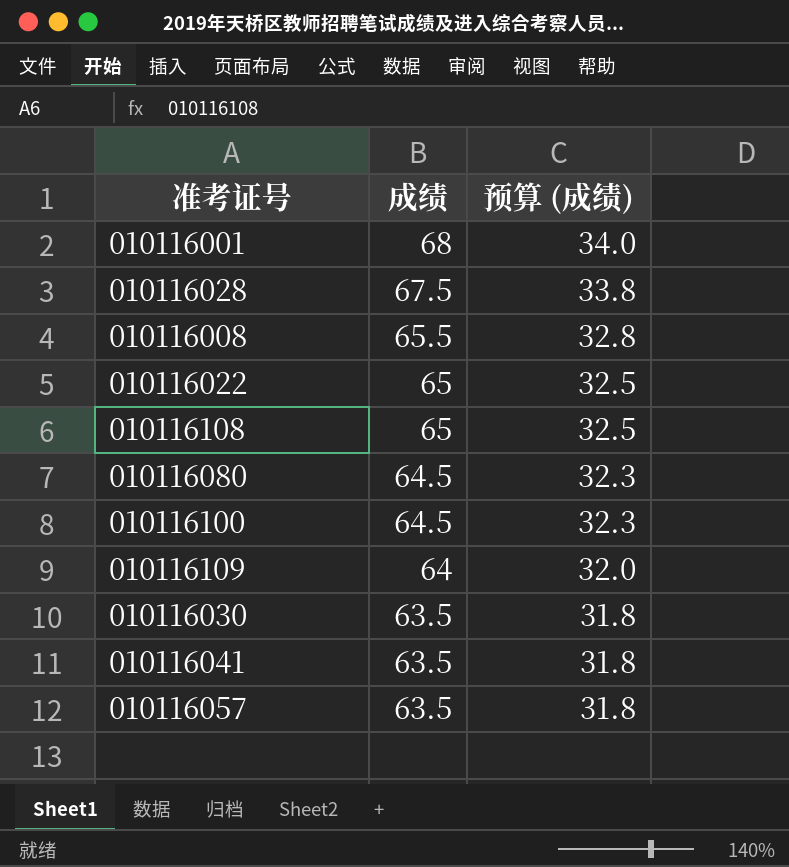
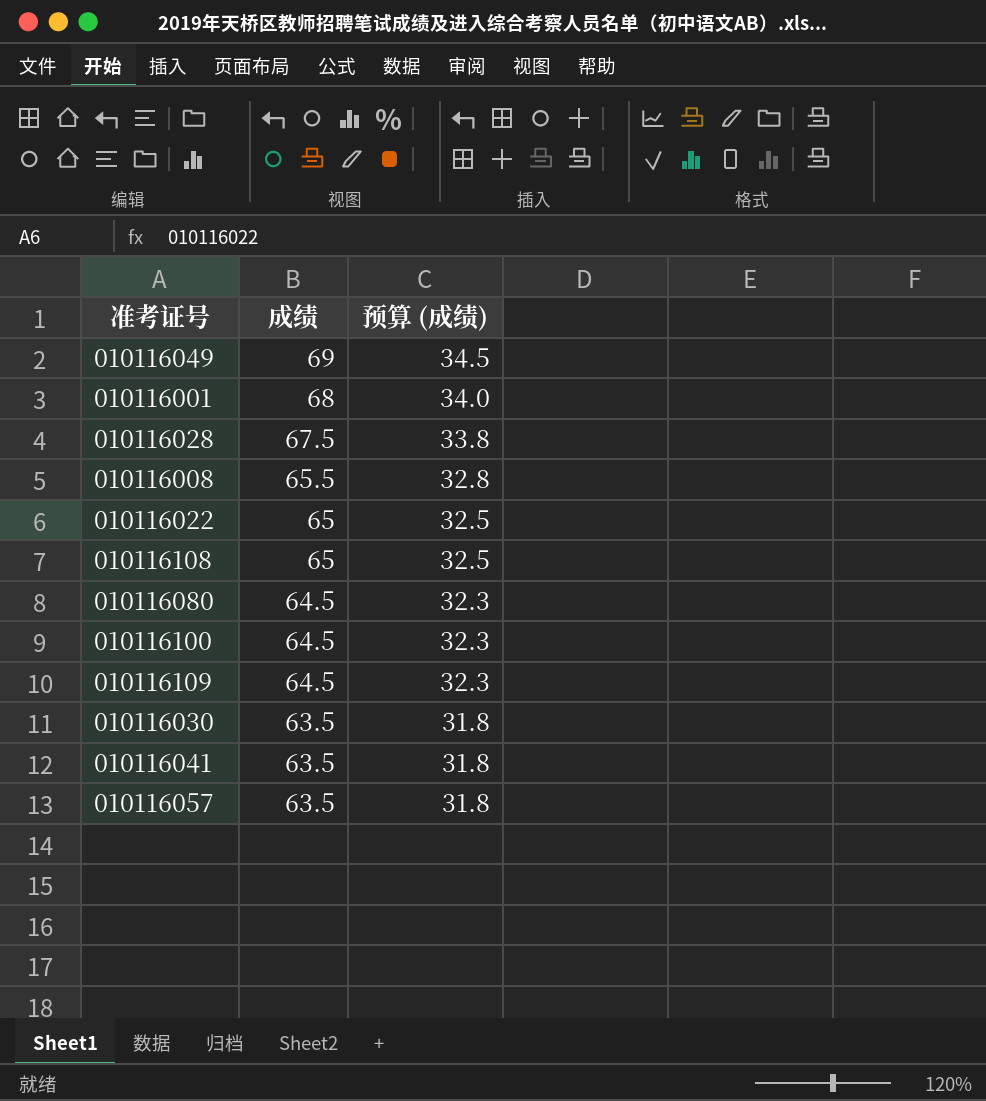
row 010116049: none -> 69 | 34.5
010116109 | 成绩: 64 -> 64.5
010116109 | 预算 (成绩): 32.0 -> 32.3

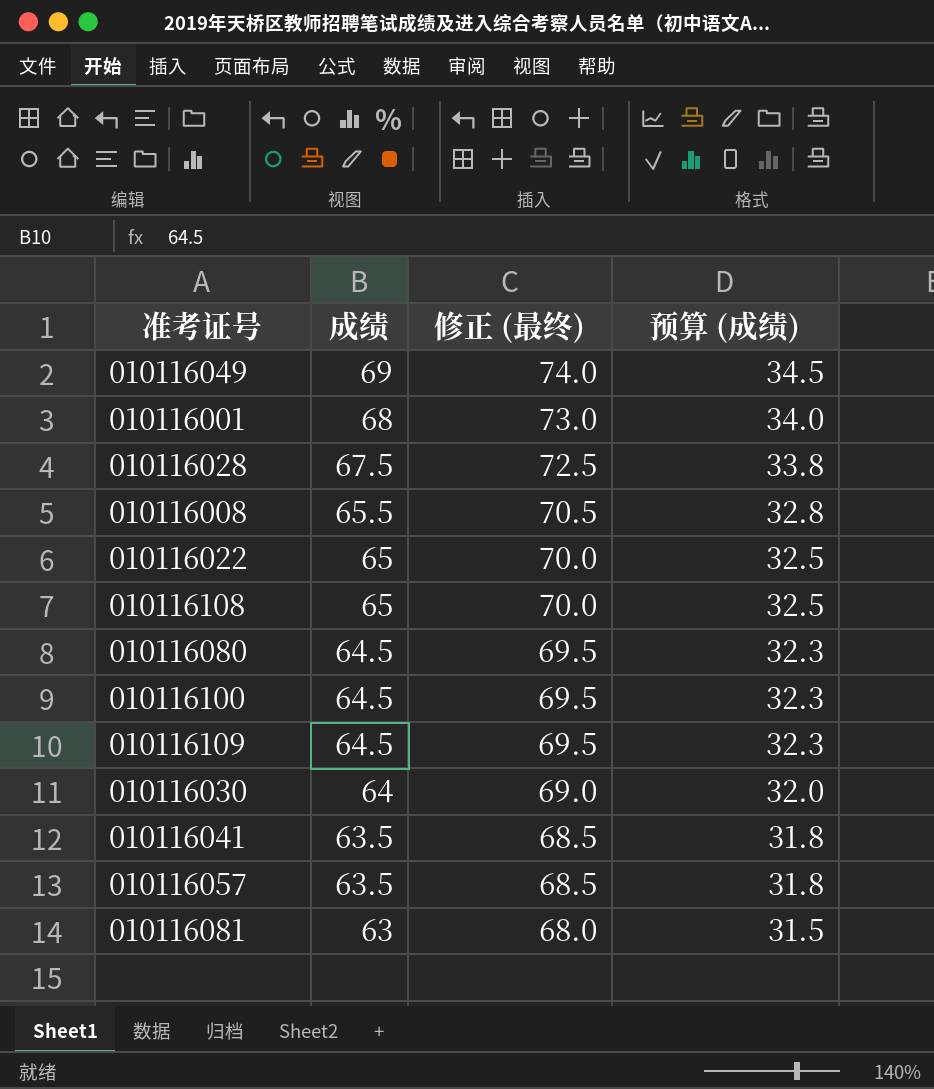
column 修正 (最终) | formula: none -> [成绩] + 5
010116030 | 成绩: 63.5 -> 64
010116030 | 预算 (成绩): 31.8 -> 32.0
row 010116081: none -> 63 | 68.0 | 31.5

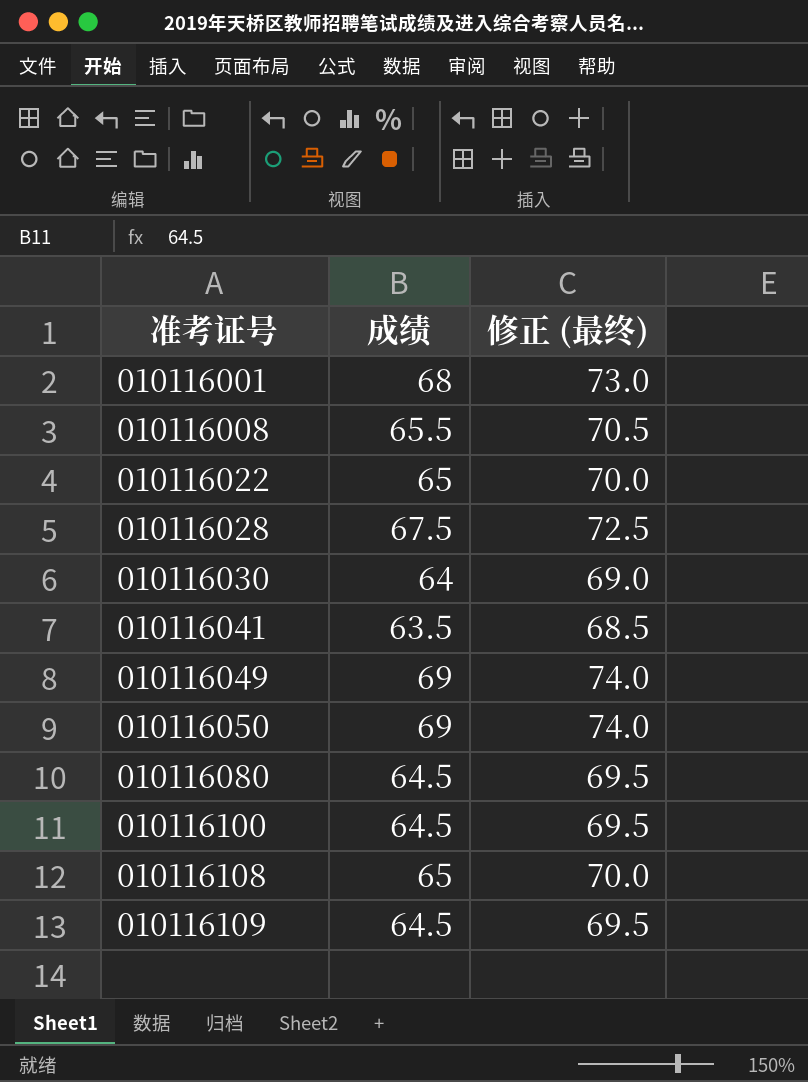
row order: 成绩 descending -> 准考证号 ascending
column 预算 (成绩) | formula: [成绩] * 0.5 -> none
row 010116057: 63.5 | 68.5 | 31.8 -> none
row 010116081: 63 | 68.0 | 31.5 -> none
row 010116050: none -> 69 | 74.0

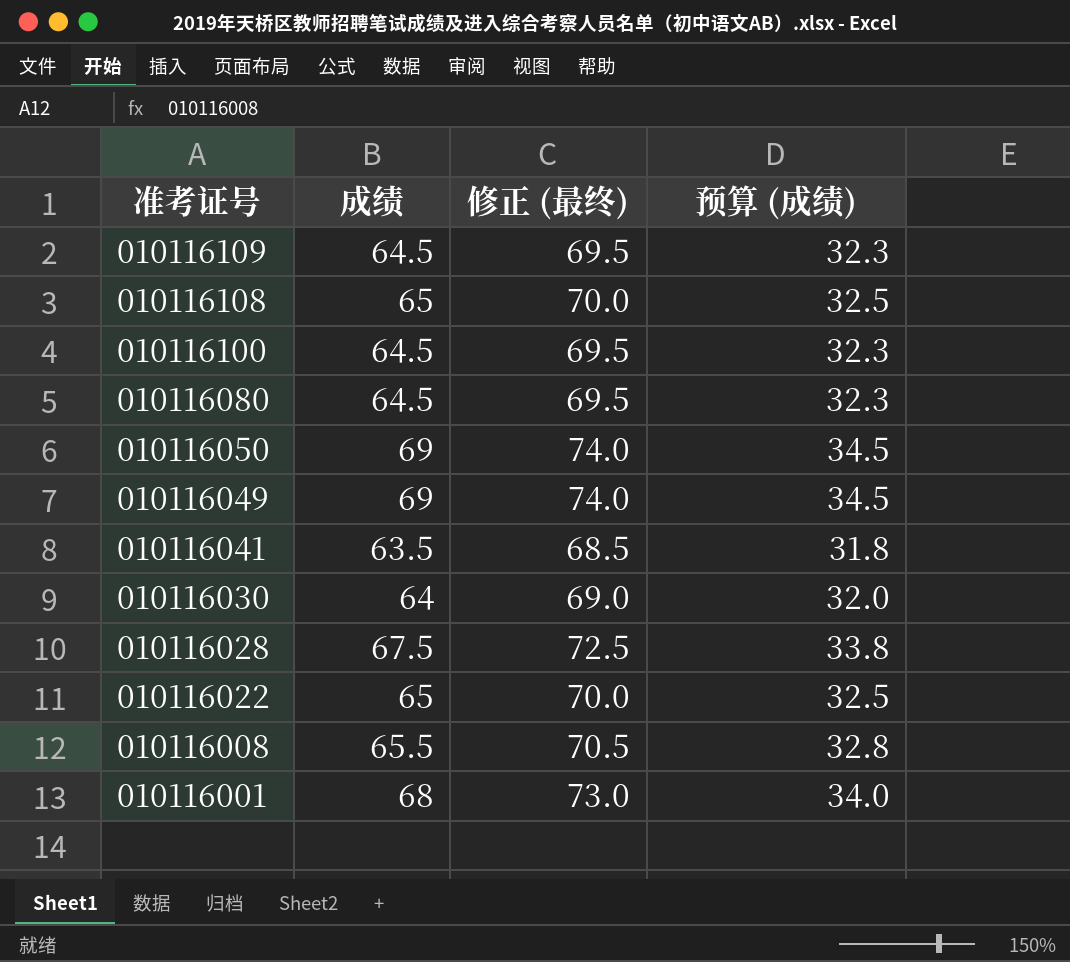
row order: 准考证号 ascending -> 准考证号 descending
column 预算 (成绩) | formula: none -> [成绩] * 0.5

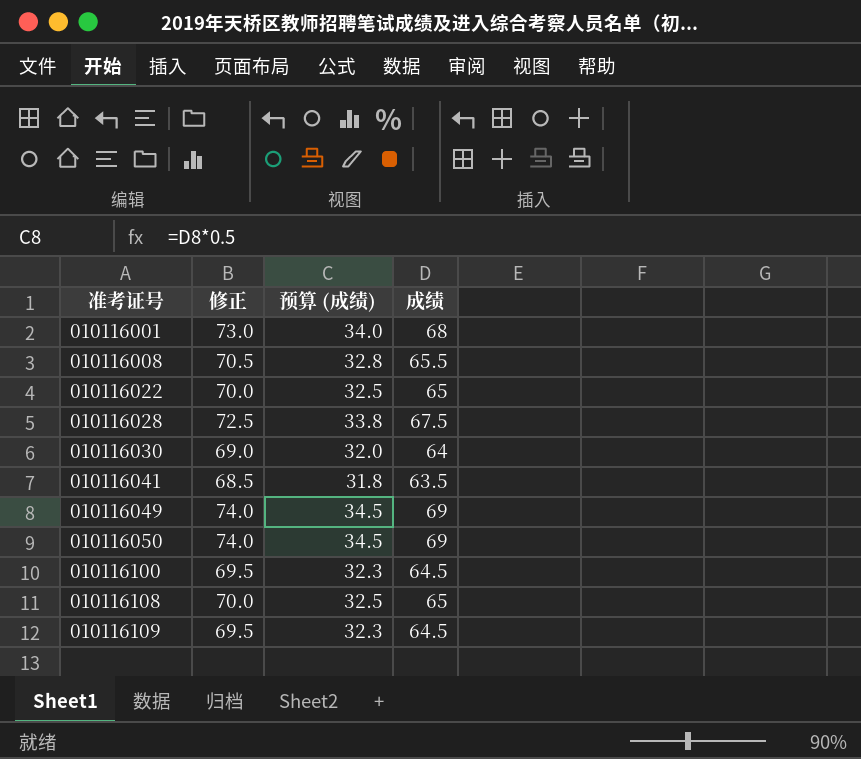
row order: 准考证号 descending -> 准考证号 ascending
column name: 修正 (最终) -> 修正
column 成绩 | position: 2 -> 4
row 010116080: 64.5 | 69.5 | 32.3 -> none

